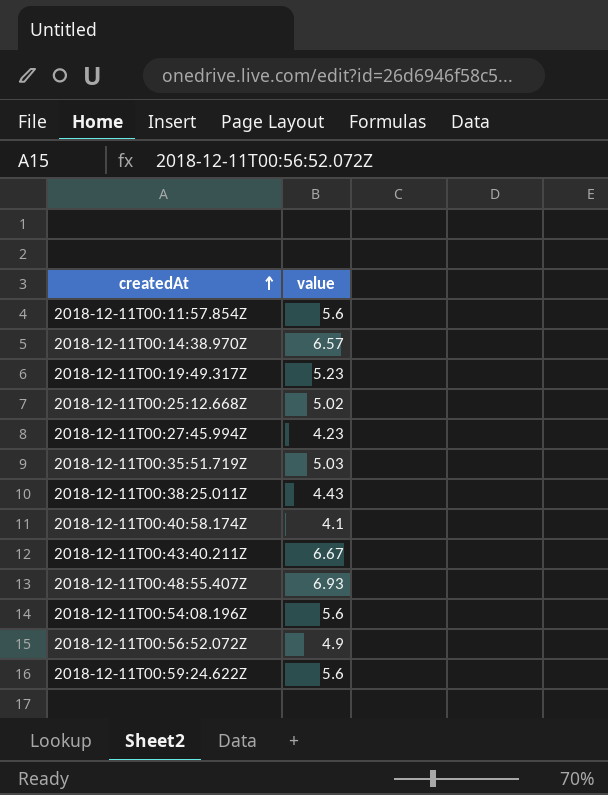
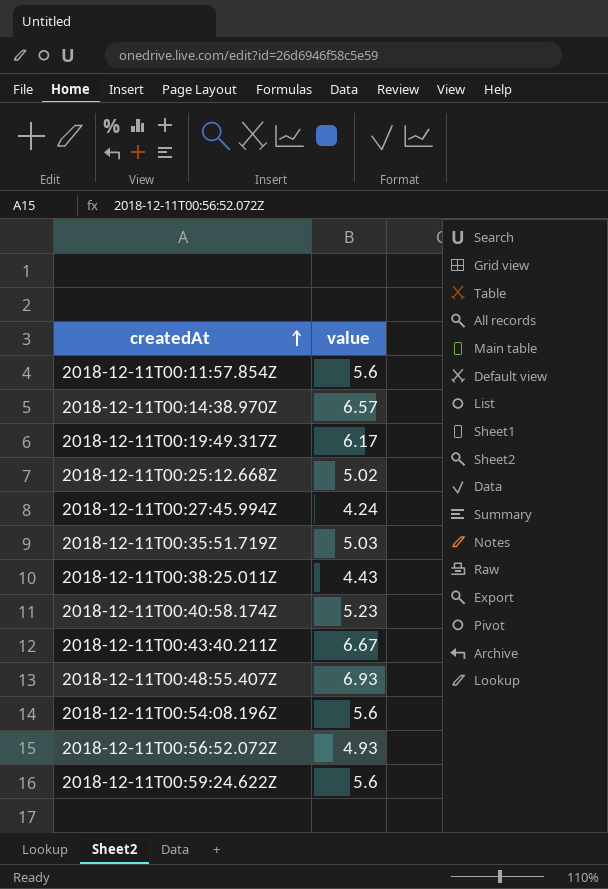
2018-12-11T00:19:49.317Z | value: 5.23 -> 6.17
2018-12-11T00:27:45.994Z | value: 4.23 -> 4.24
2018-12-11T00:40:58.174Z | value: 4.1 -> 5.23
2018-12-11T00:56:52.072Z | value: 4.9 -> 4.93

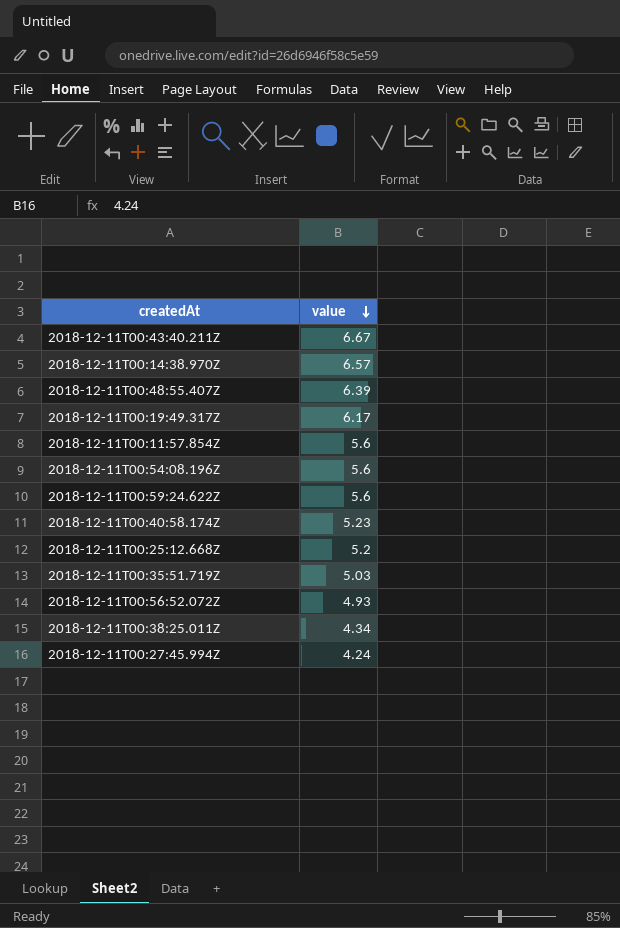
row order: createdAt ascending -> value descending
2018-12-11T00:48:55.407Z | value: 6.93 -> 6.39
2018-12-11T00:25:12.668Z | value: 5.02 -> 5.2
2018-12-11T00:38:25.011Z | value: 4.43 -> 4.34

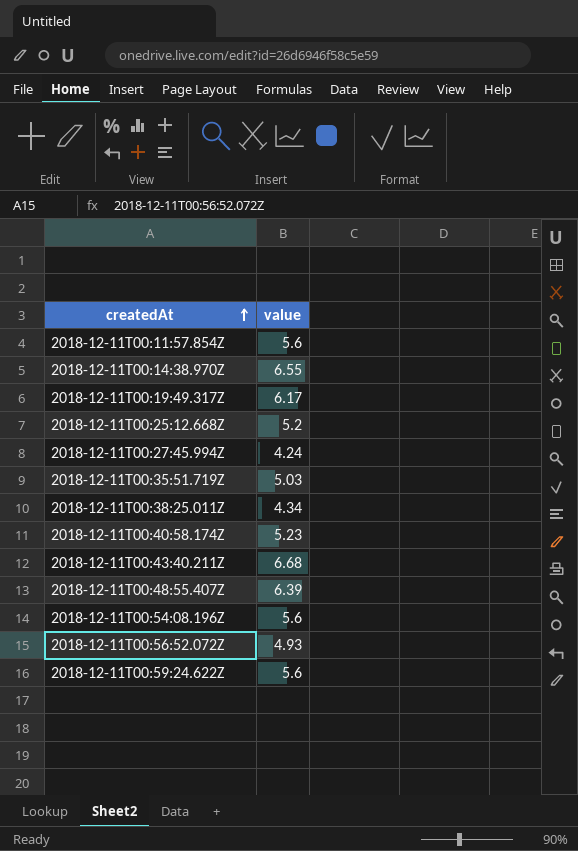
row order: value descending -> createdAt ascending
2018-12-11T00:14:38.970Z | value: 6.57 -> 6.55
2018-12-11T00:43:40.211Z | value: 6.67 -> 6.68

